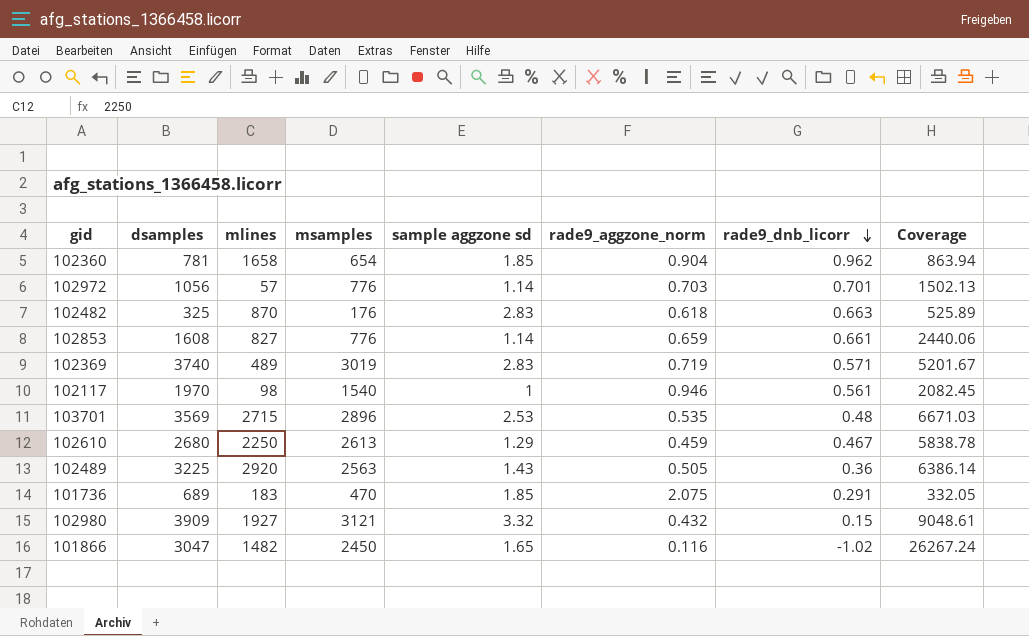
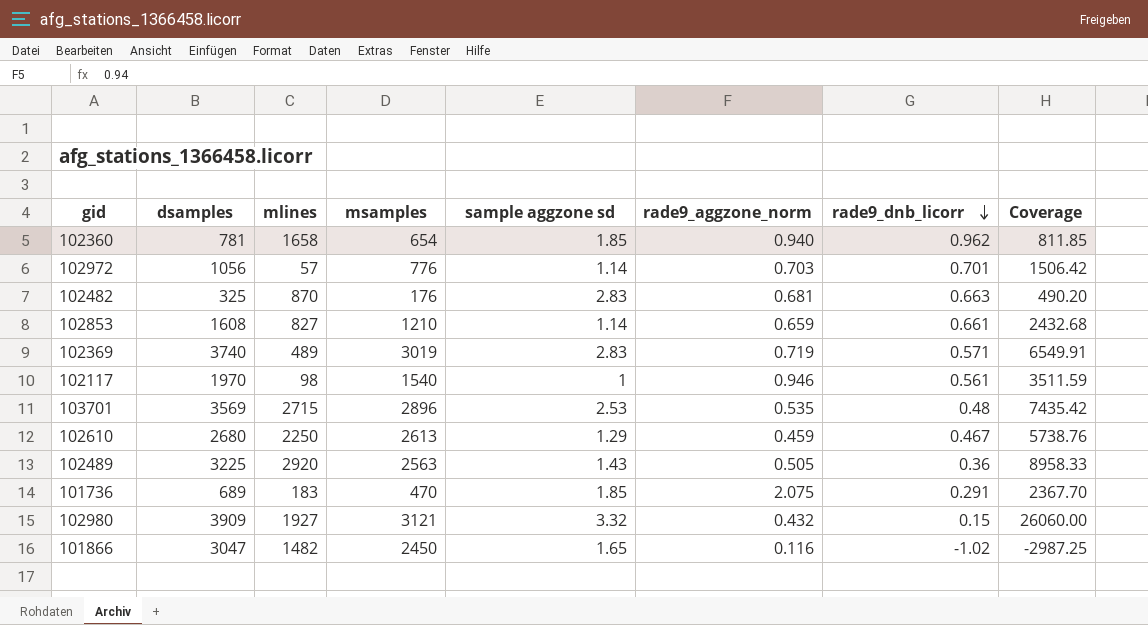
column Coverage | formula: [dsamples] / [rade9_aggzone_norm] -> [dsamples] / [rade9_dnb_licorr]
102360 | rade9_aggzone_norm: 0.904 -> 0.940
102482 | rade9_aggzone_norm: 0.618 -> 0.681
102853 | msamples: 776 -> 1210

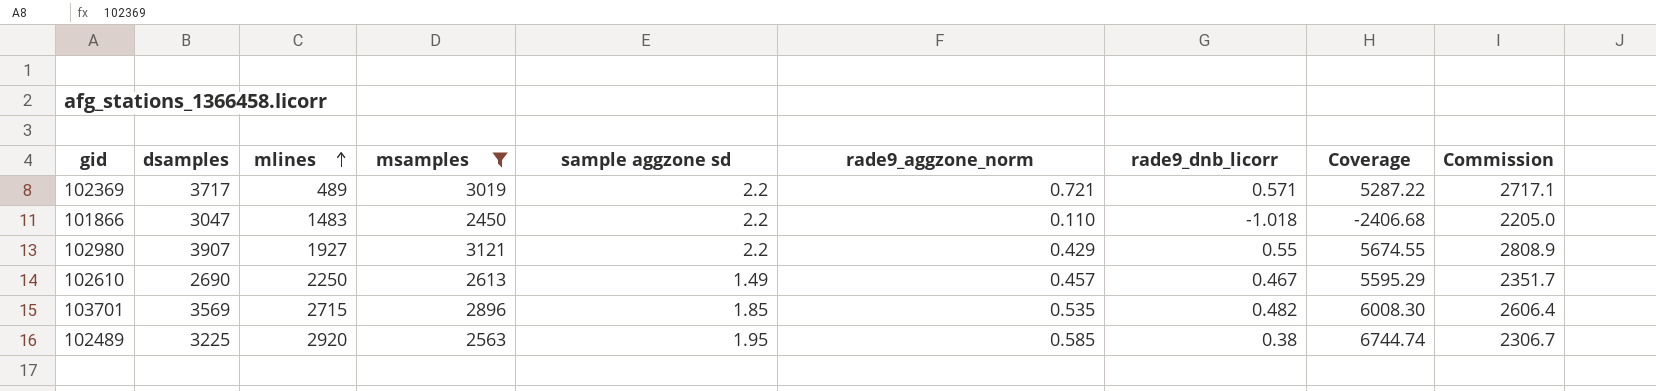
filter: none -> msamples >= 2450
row order: rade9_dnb_licorr descending -> mlines ascending
column Coverage | formula: [dsamples] / [rade9_dnb_licorr] -> [msamples] / [rade9_dnb_licorr]
column Commission | formula: none -> [msamples] * 0.9
102369 | dsamples: 3740 -> 3717
102369 | sample aggzone sd: 2.83 -> 2.2
102369 | rade9_aggzone_norm: 0.719 -> 0.721
101866 | mlines: 1482 -> 1483
101866 | sample aggzone sd: 1.65 -> 2.2
101866 | rade9_aggzone_norm: 0.116 -> 0.110
101866 | rade9_dnb_licorr: -1.02 -> -1.018
102980 | dsamples: 3909 -> 3907
102980 | sample aggzone sd: 3.32 -> 2.2
102980 | rade9_aggzone_norm: 0.432 -> 0.429
102980 | rade9_dnb_licorr: 0.15 -> 0.55
102610 | dsamples: 2680 -> 2690
102610 | sample aggzone sd: 1.29 -> 1.49
102610 | rade9_aggzone_norm: 0.459 -> 0.457
103701 | sample aggzone sd: 2.53 -> 1.85
103701 | rade9_dnb_licorr: 0.48 -> 0.482
102489 | sample aggzone sd: 1.43 -> 1.95
102489 | rade9_aggzone_norm: 0.505 -> 0.585
102489 | rade9_dnb_licorr: 0.36 -> 0.38

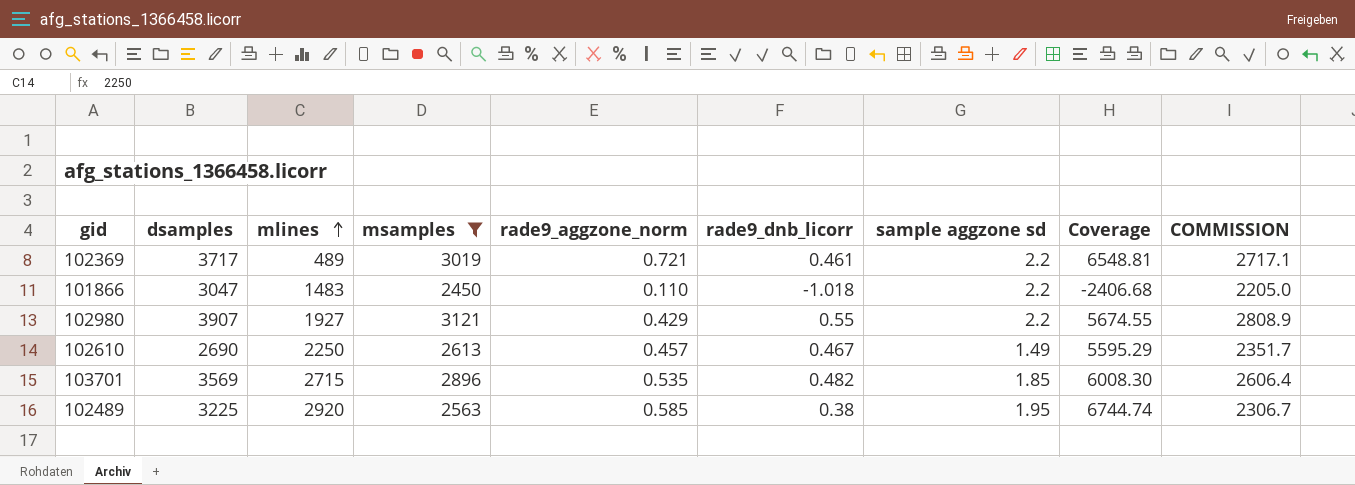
column sample aggzone sd | position: 5 -> 7
column name: Commission -> COMMISSION
102369 | rade9_dnb_licorr: 0.571 -> 0.461
102369 | Coverage: 5287.22 -> 6548.81

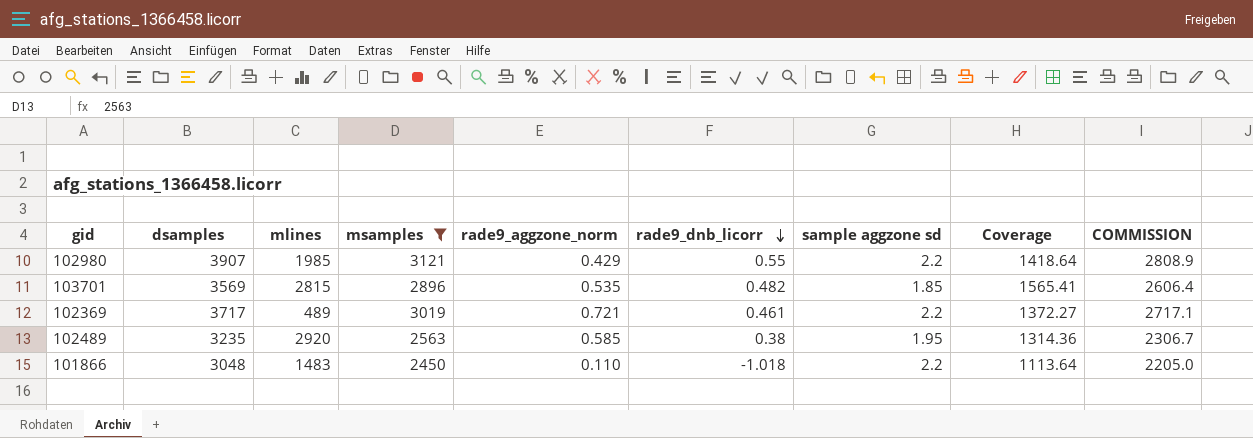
row order: mlines ascending -> rade9_dnb_licorr descending
column Coverage | formula: [msamples] / [rade9_dnb_licorr] -> [msamples] / [sample aggzone sd]
row 102610: 2690 | 2250 | 2613 | 0.457 | 0.467 | 1.49 | 5595.29 | 2351.7 -> none
102980 | mlines: 1927 -> 1985
103701 | mlines: 2715 -> 2815
102489 | dsamples: 3225 -> 3235
101866 | dsamples: 3047 -> 3048

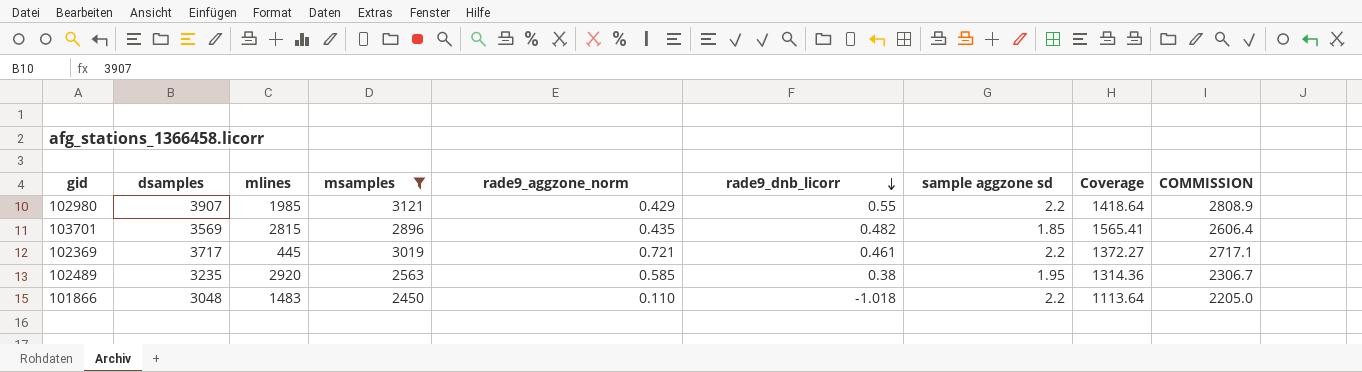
103701 | rade9_aggzone_norm: 0.535 -> 0.435
102369 | mlines: 489 -> 445

